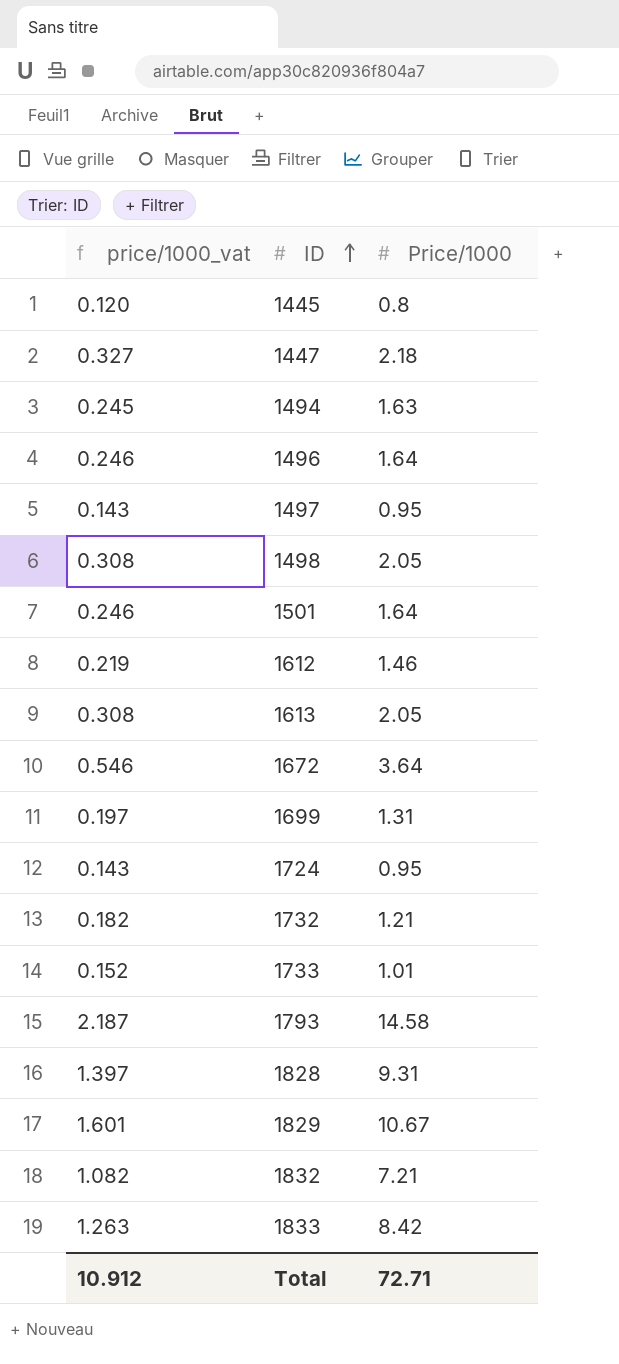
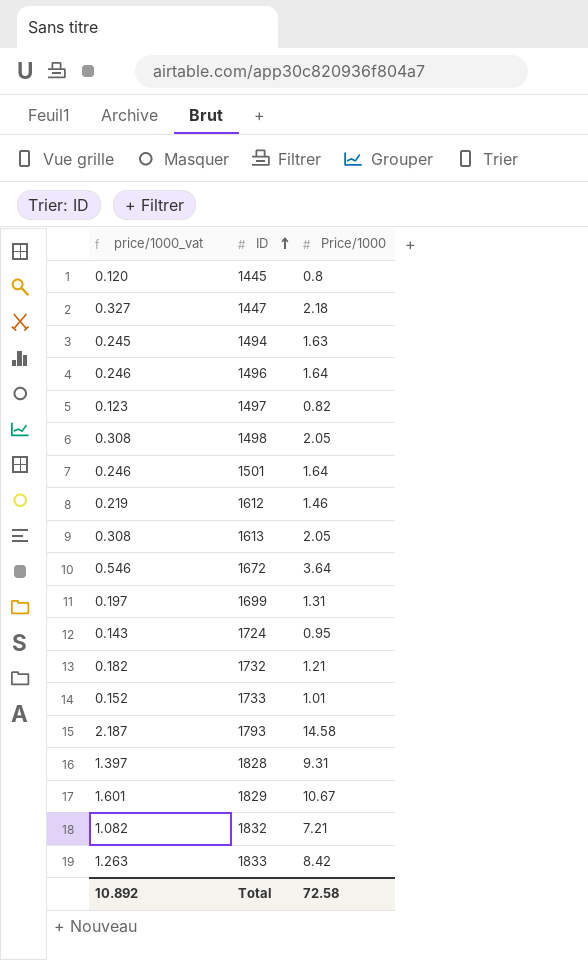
1497 | price/1000_vat: 0.143 -> 0.123
1497 | Price/1000: 0.95 -> 0.82
Total | price/1000_vat: 10.912 -> 10.892
Total | Price/1000: 72.71 -> 72.58

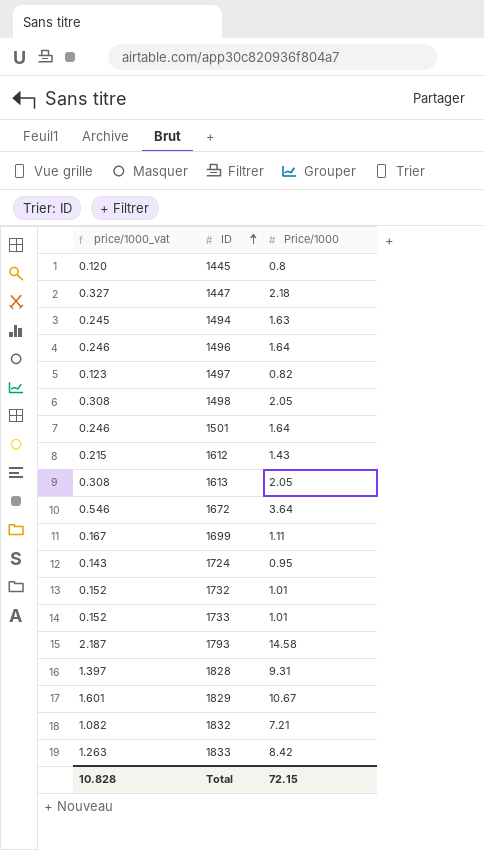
1612 | price/1000_vat: 0.219 -> 0.215
1612 | Price/1000: 1.46 -> 1.43
1699 | price/1000_vat: 0.197 -> 0.167
1699 | Price/1000: 1.31 -> 1.11
1732 | price/1000_vat: 0.182 -> 0.152
1732 | Price/1000: 1.21 -> 1.01
Total | price/1000_vat: 10.892 -> 10.828
Total | Price/1000: 72.58 -> 72.15

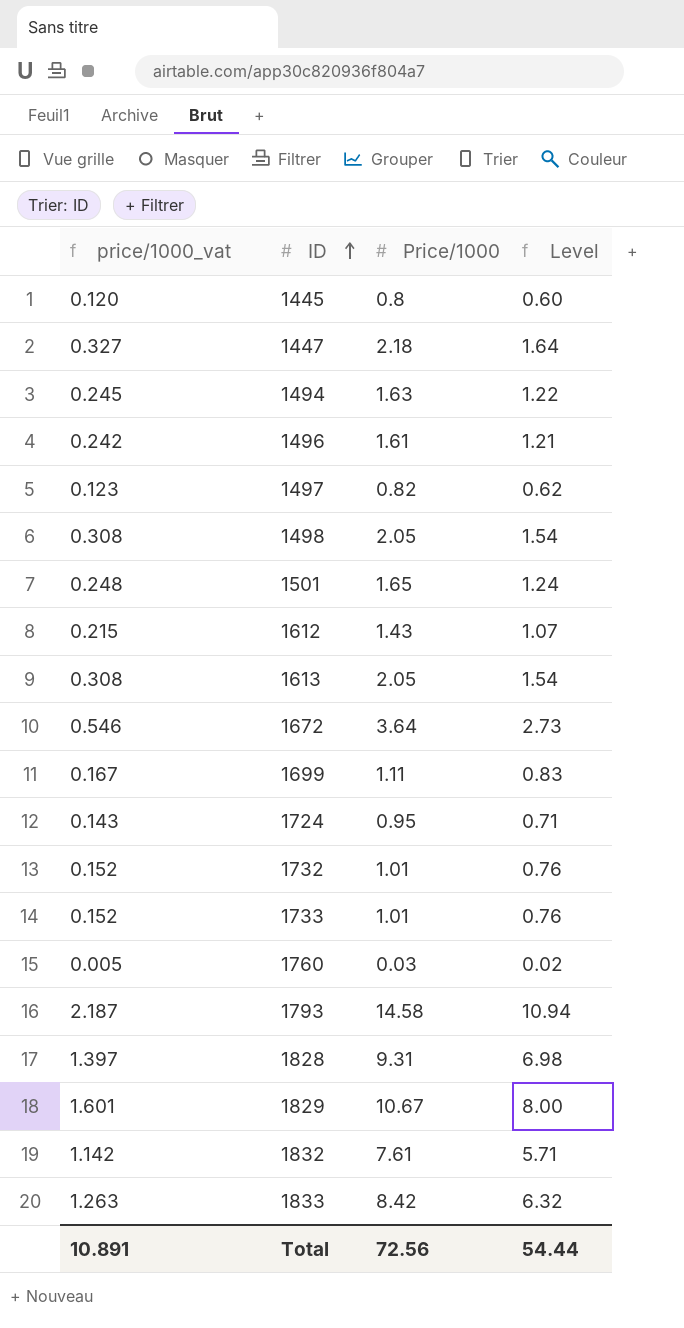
column Level | formula: none -> [Price/1000] * 0.75
1496 | price/1000_vat: 0.246 -> 0.242
1496 | Price/1000: 1.64 -> 1.61
1501 | price/1000_vat: 0.246 -> 0.248
1501 | Price/1000: 1.64 -> 1.65
row 1760: none -> 0.005 | 0.03 | 0.02
1832 | price/1000_vat: 1.082 -> 1.142
1832 | Price/1000: 7.21 -> 7.61
Total | price/1000_vat: 10.828 -> 10.891
Total | Price/1000: 72.15 -> 72.56

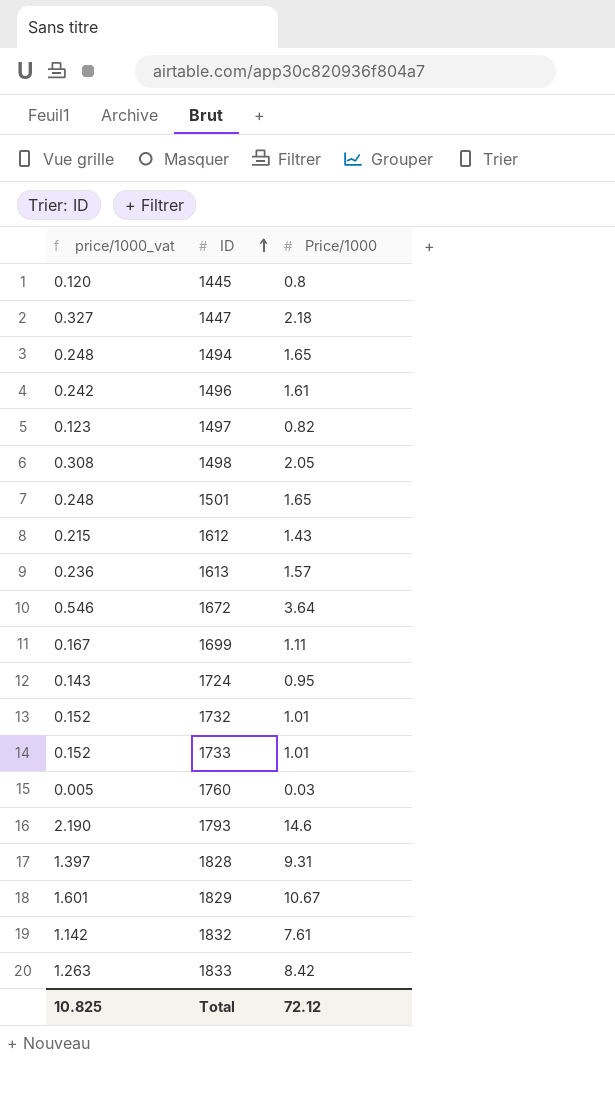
column Level | formula: [Price/1000] * 0.75 -> none
1494 | price/1000_vat: 0.245 -> 0.248
1494 | Price/1000: 1.63 -> 1.65
1613 | price/1000_vat: 0.308 -> 0.236
1613 | Price/1000: 2.05 -> 1.57
1793 | price/1000_vat: 2.187 -> 2.190
1793 | Price/1000: 14.58 -> 14.6
Total | price/1000_vat: 10.891 -> 10.825
Total | Price/1000: 72.56 -> 72.12

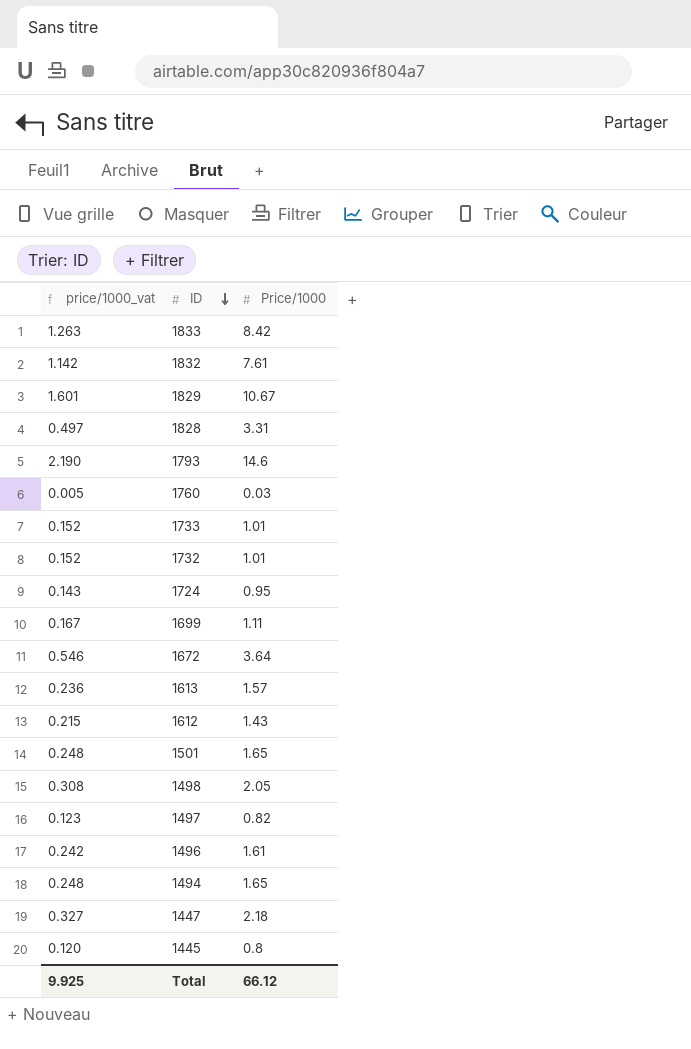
row order: ID ascending -> ID descending
1828 | price/1000_vat: 1.397 -> 0.497
1828 | Price/1000: 9.31 -> 3.31
Total | price/1000_vat: 10.825 -> 9.925
Total | Price/1000: 72.12 -> 66.12

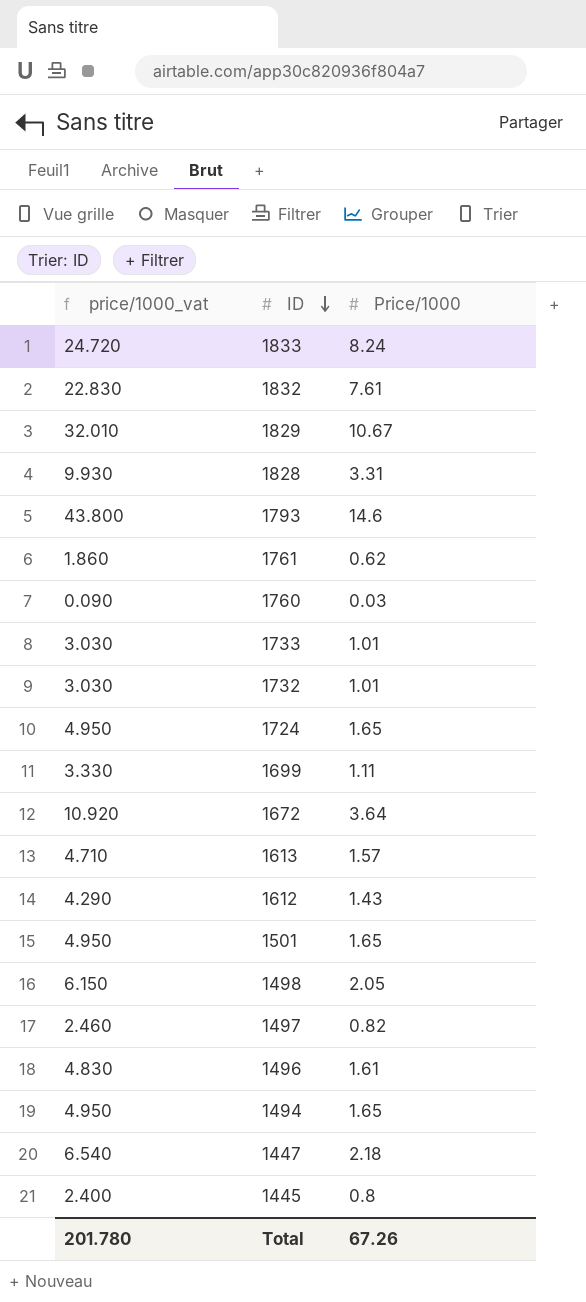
column price/1000_vat | formula: [Price/1000] * 0.15 -> [Price/1000] * 3
1833 | Price/1000: 8.42 -> 8.24
row 1761: none -> 1.860 | 0.62
1724 | Price/1000: 0.95 -> 1.65
Total | price/1000_vat: 9.925 -> 201.780
Total | Price/1000: 66.12 -> 67.26

